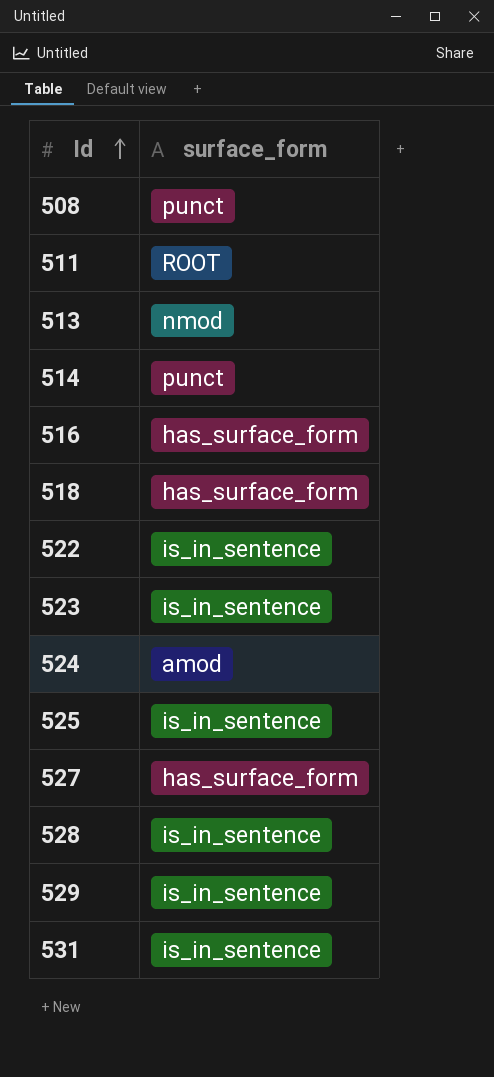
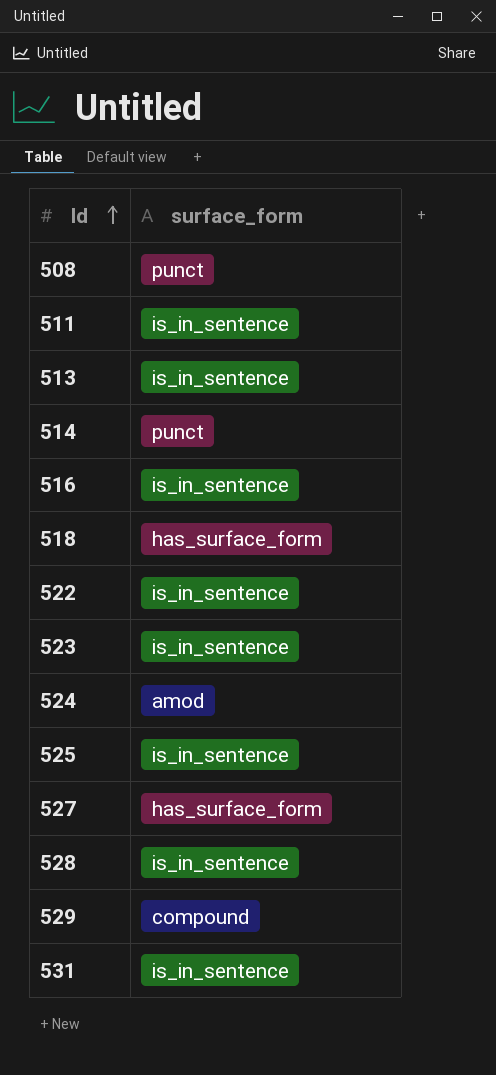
511 | surface_form: ROOT -> is_in_sentence
513 | surface_form: nmod -> is_in_sentence
516 | surface_form: has_surface_form -> is_in_sentence
529 | surface_form: is_in_sentence -> compound

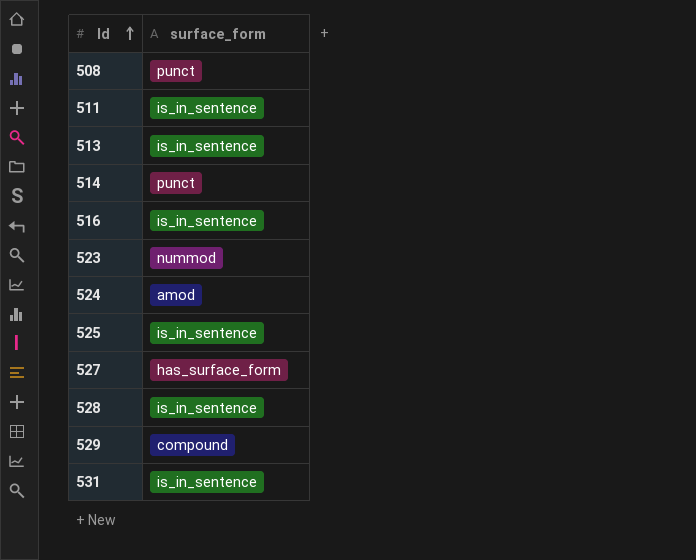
row 518: has_surface_form -> none
row 522: is_in_sentence -> none
523 | surface_form: is_in_sentence -> nummod

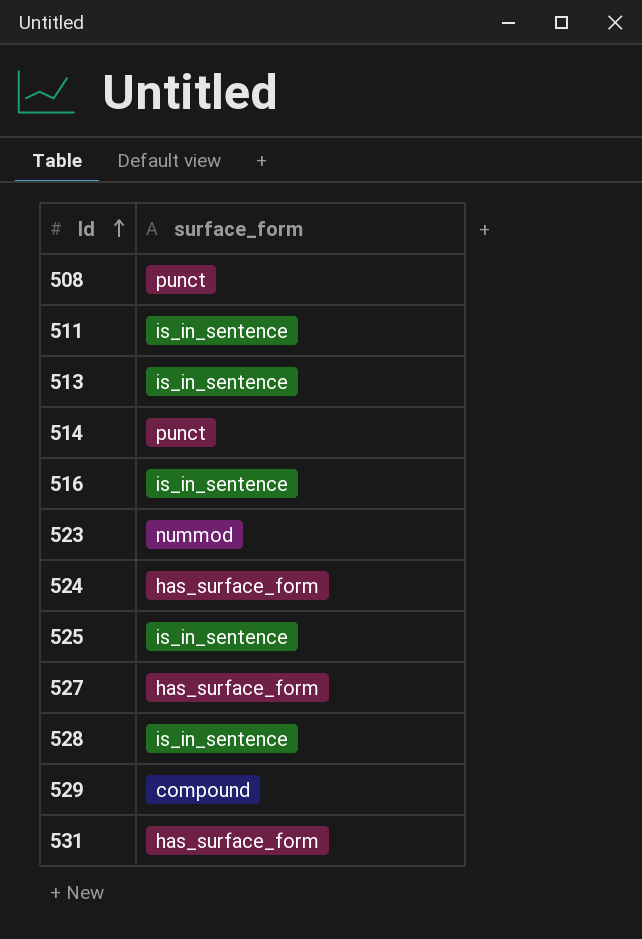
524 | surface_form: amod -> has_surface_form
531 | surface_form: is_in_sentence -> has_surface_form

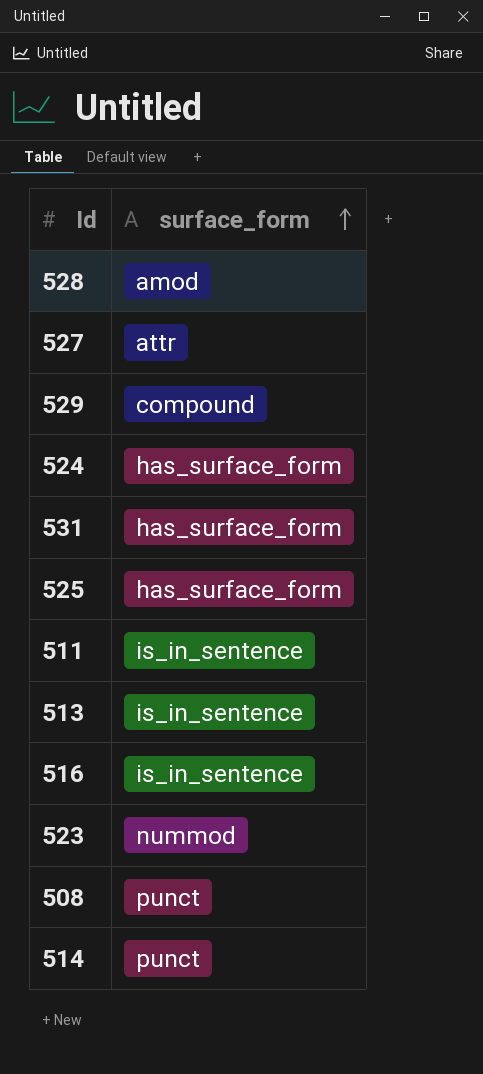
row order: Id ascending -> surface_form ascending
528 | surface_form: is_in_sentence -> amod
527 | surface_form: has_surface_form -> attr
525 | surface_form: is_in_sentence -> has_surface_form

